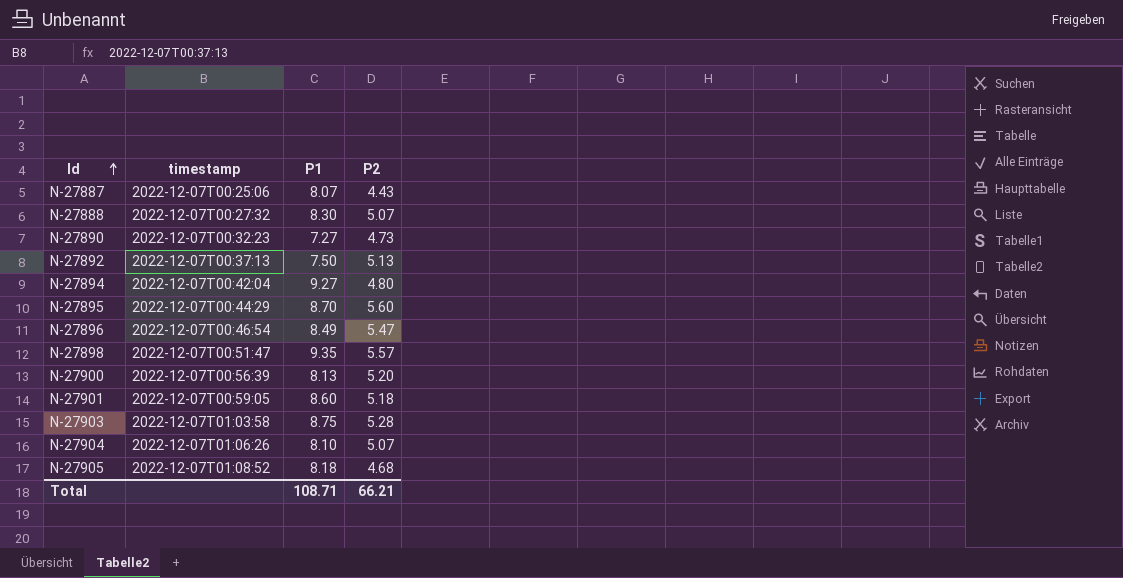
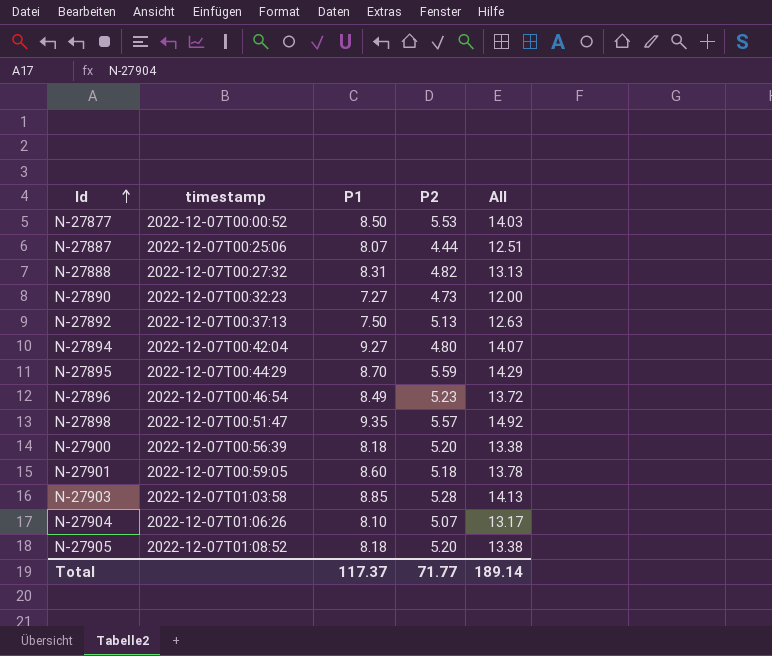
column All | formula: none -> [P1] + [P2]
row N-27877: none -> 2022-12-07T00:00:52 | 8.50 | 5.53 | 14.03
N-27887 | P2: 4.43 -> 4.44
N-27888 | P1: 8.30 -> 8.31
N-27888 | P2: 5.07 -> 4.82
N-27895 | P2: 5.60 -> 5.59
N-27896 | P2: 5.47 -> 5.23
N-27900 | P1: 8.13 -> 8.18
N-27903 | P1: 8.75 -> 8.85
N-27905 | P2: 4.68 -> 5.20
Total | P1: 108.71 -> 117.37
Total | P2: 66.21 -> 71.77

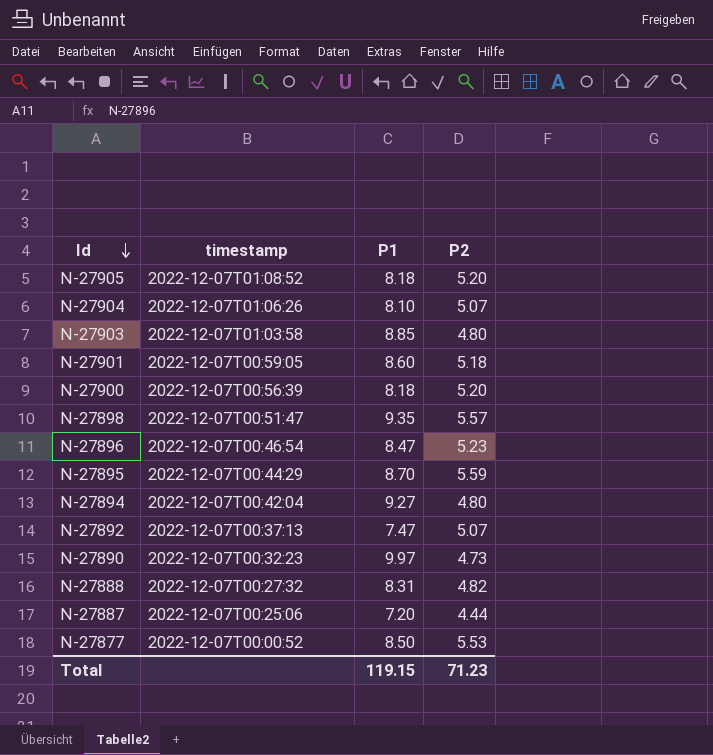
row order: Id ascending -> Id descending
column All | formula: [P1] + [P2] -> none
N-27903 | P2: 5.28 -> 4.80
N-27896 | P1: 8.49 -> 8.47
N-27892 | P1: 7.50 -> 7.47
N-27892 | P2: 5.13 -> 5.07
N-27890 | P1: 7.27 -> 9.97
N-27887 | P1: 8.07 -> 7.20
Total | P1: 117.37 -> 119.15
Total | P2: 71.77 -> 71.23

